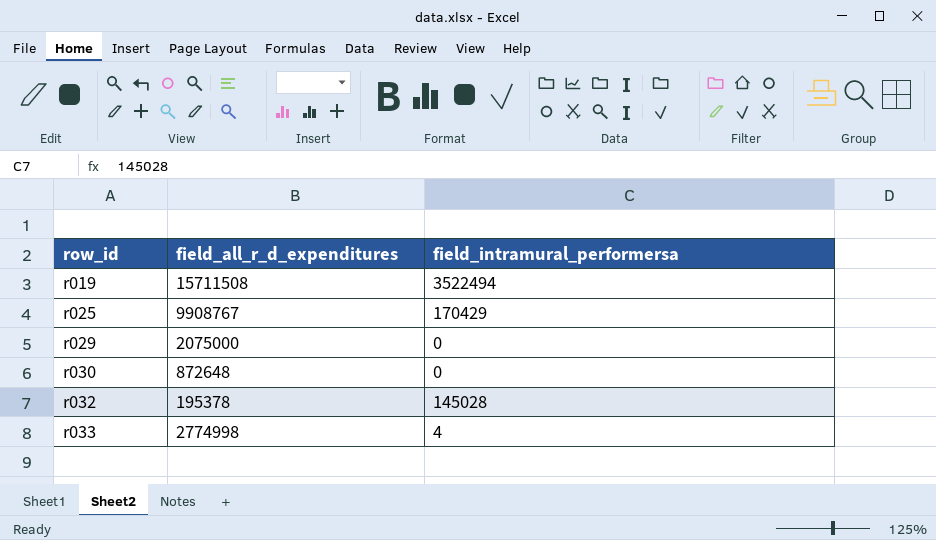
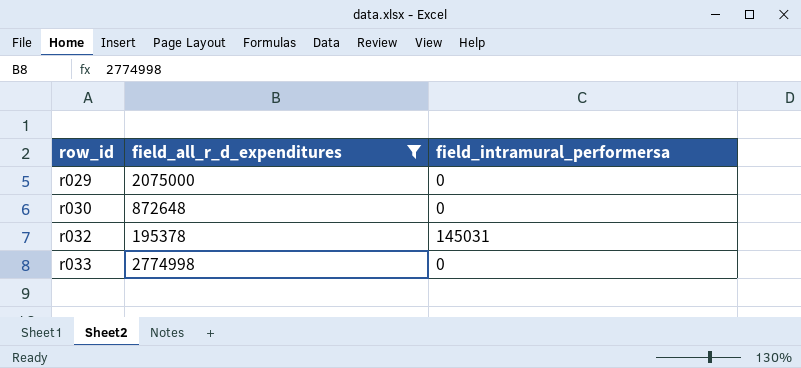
filter: none -> field_all_r_d_expenditures <= 2774998
r032 | field_intramural_performersa: 145028 -> 145031
r033 | field_intramural_performersa: 4 -> 0

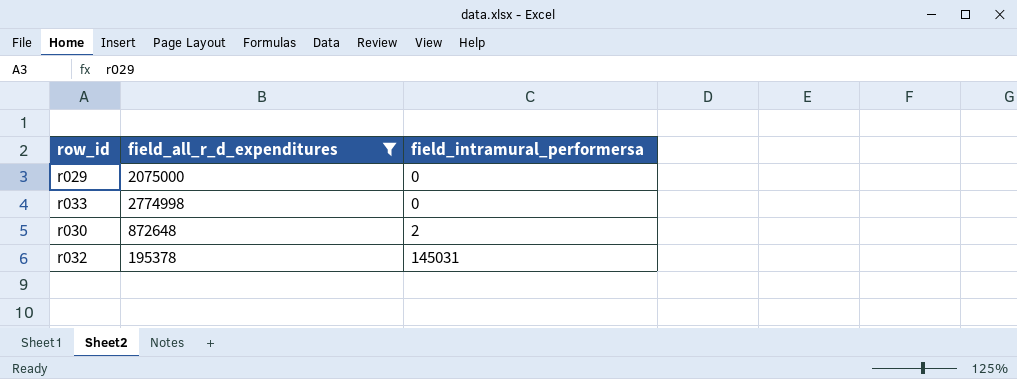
row order: row_id ascending -> field_intramural_performersa ascending
r030 | field_intramural_performersa: 0 -> 2

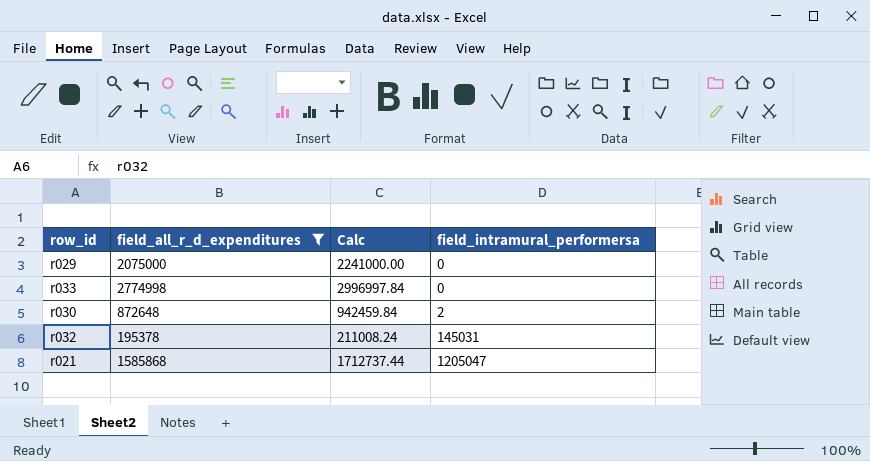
column Calc | formula: none -> [field_all_r_d_expenditures] * 1.08
row r021: none -> 1585868 | 1712737.44 | 1205047

